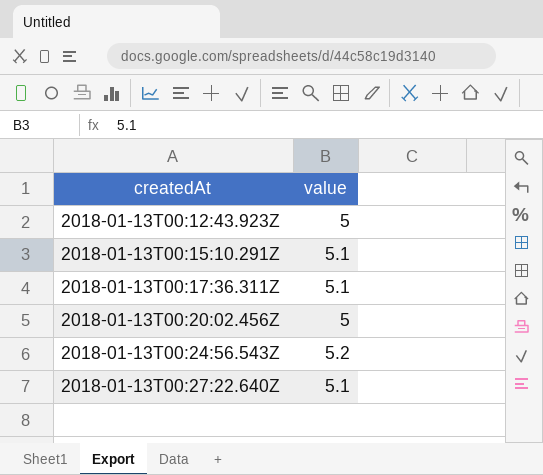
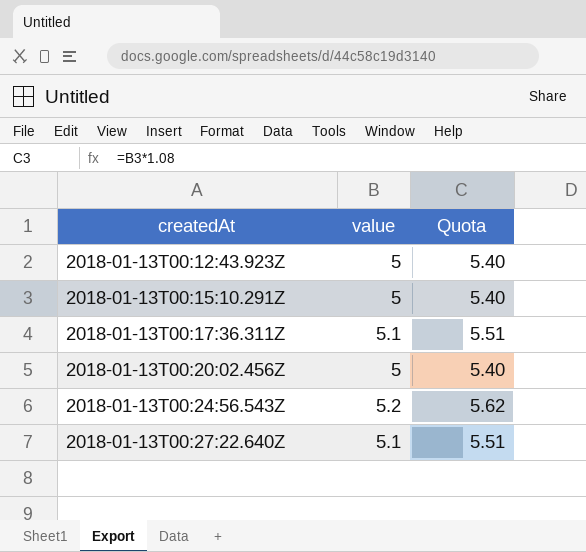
column Quota | formula: none -> [value] * 1.08
2018-01-13T00:15:10.291Z | value: 5.1 -> 5

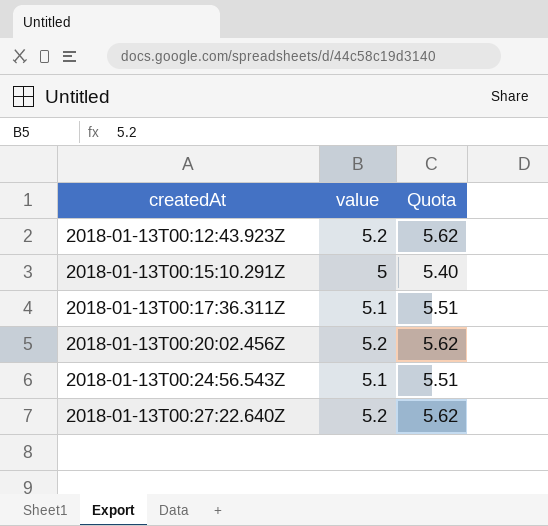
2018-01-13T00:12:43.923Z | value: 5 -> 5.2
2018-01-13T00:12:43.923Z | Quota: 5.40 -> 5.62
2018-01-13T00:20:02.456Z | value: 5 -> 5.2
2018-01-13T00:20:02.456Z | Quota: 5.40 -> 5.62
2018-01-13T00:24:56.543Z | value: 5.2 -> 5.1
2018-01-13T00:24:56.543Z | Quota: 5.62 -> 5.51
2018-01-13T00:27:22.640Z | value: 5.1 -> 5.2
2018-01-13T00:27:22.640Z | Quota: 5.51 -> 5.62

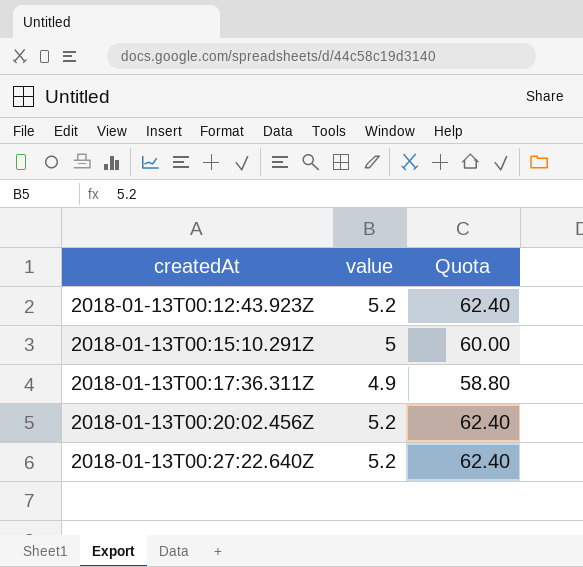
column Quota | formula: [value] * 1.08 -> [value] * 12
row 2018-01-13T00:24:56.543Z: 5.1 | 5.51 -> none
2018-01-13T00:17:36.311Z | value: 5.1 -> 4.9

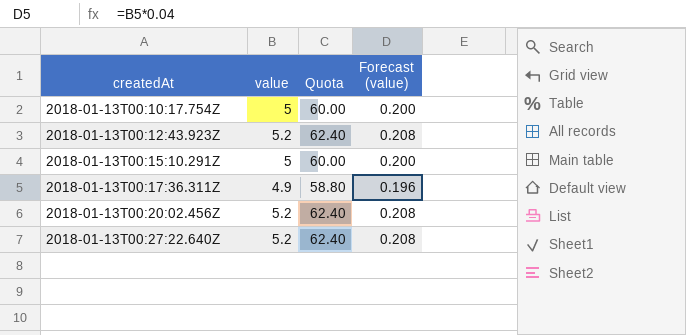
column Forecast (value) | formula: none -> [value] * 0.04
row 2018-01-13T00:10:17.754Z: none -> 5 | 60.00 | 0.200

